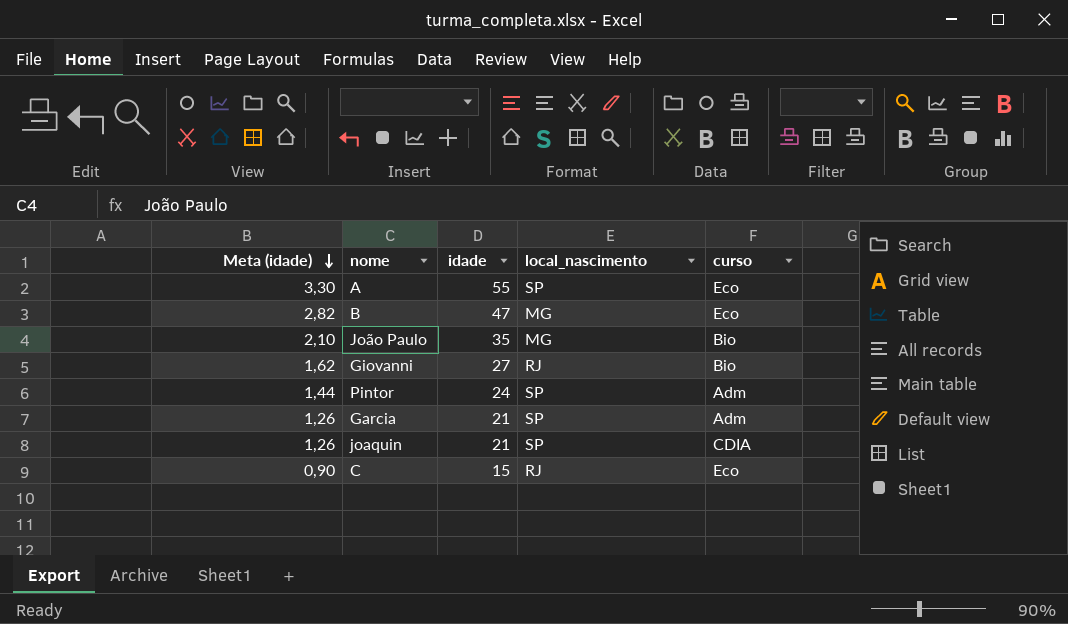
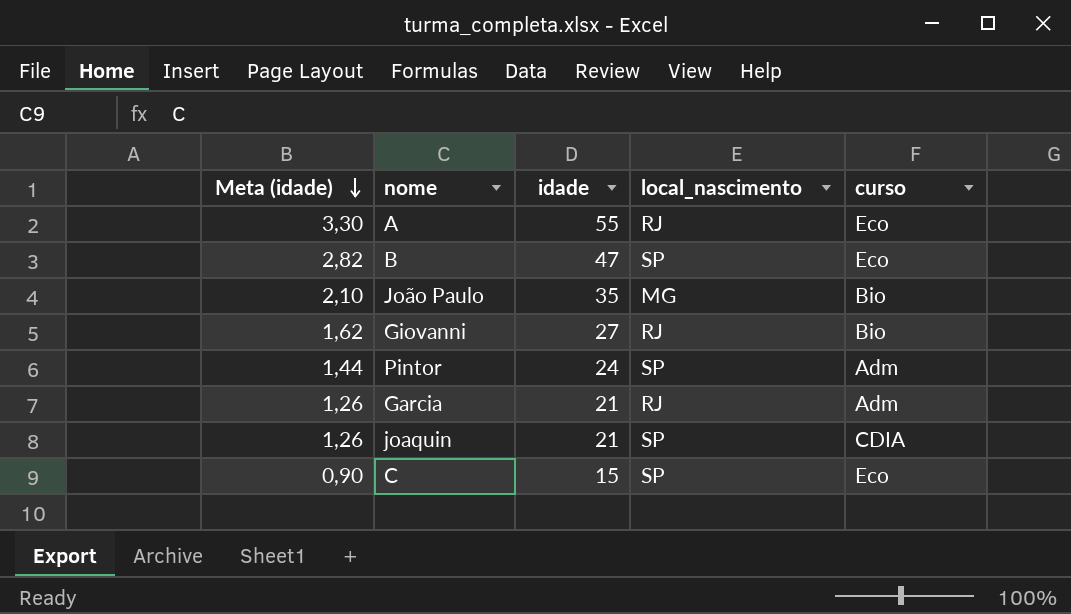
A | local_nascimento: SP -> RJ
B | local_nascimento: MG -> SP
Garcia | local_nascimento: SP -> RJ
C | local_nascimento: RJ -> SP

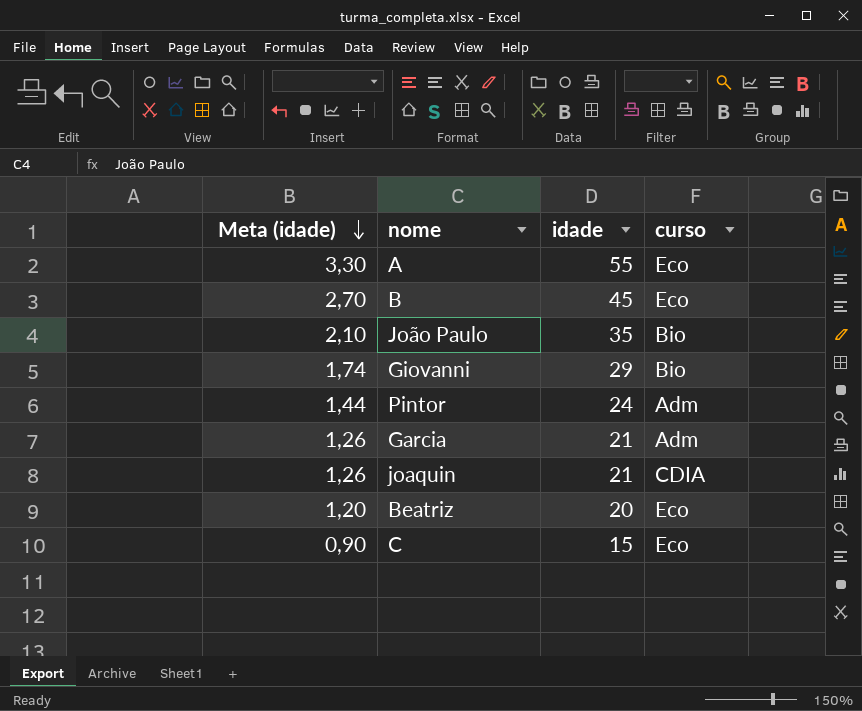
column local_nascimento | position: 4 -> none
B | Meta (idade): 2,82 -> 2,70
B | idade: 47 -> 45
Giovanni | Meta (idade): 1,62 -> 1,74
Giovanni | idade: 27 -> 29
row Beatriz: none -> 1,20 | 20 | Eco

